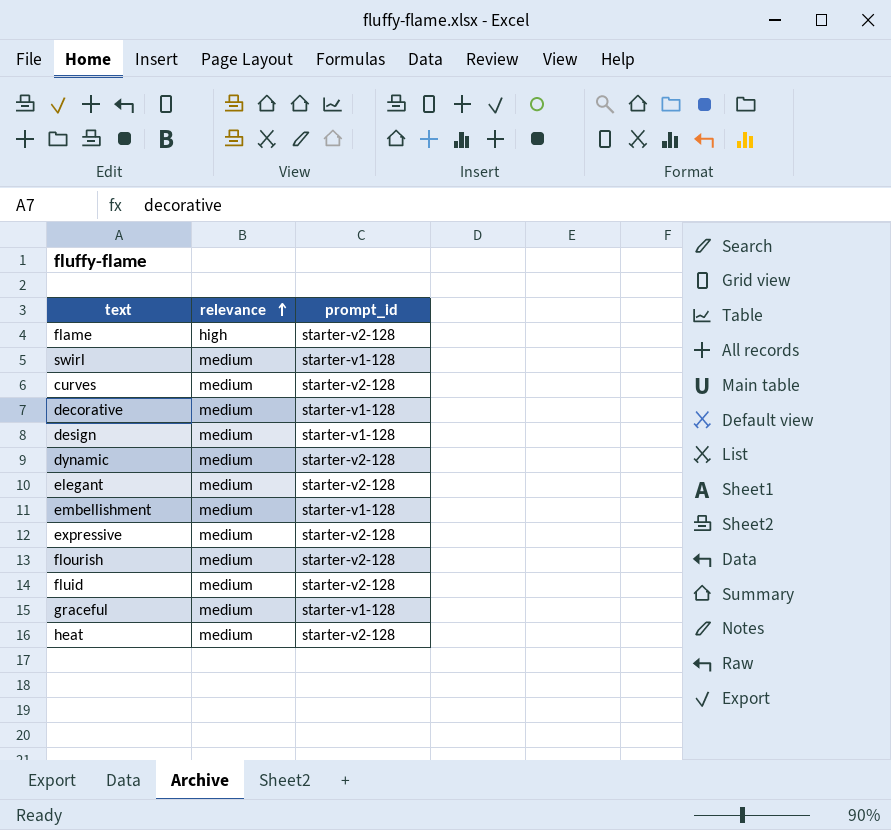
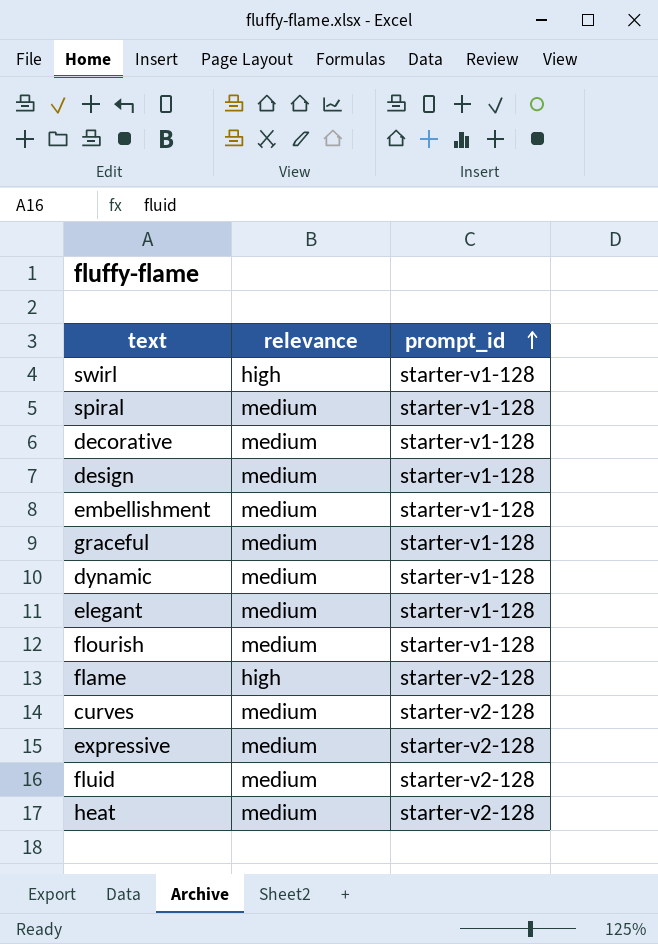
row order: relevance ascending -> prompt_id ascending
swirl | relevance: medium -> high
row spiral: none -> medium | starter-v1-128
dynamic | prompt_id: starter-v2-128 -> starter-v1-128
elegant | prompt_id: starter-v2-128 -> starter-v1-128
flourish | prompt_id: starter-v2-128 -> starter-v1-128

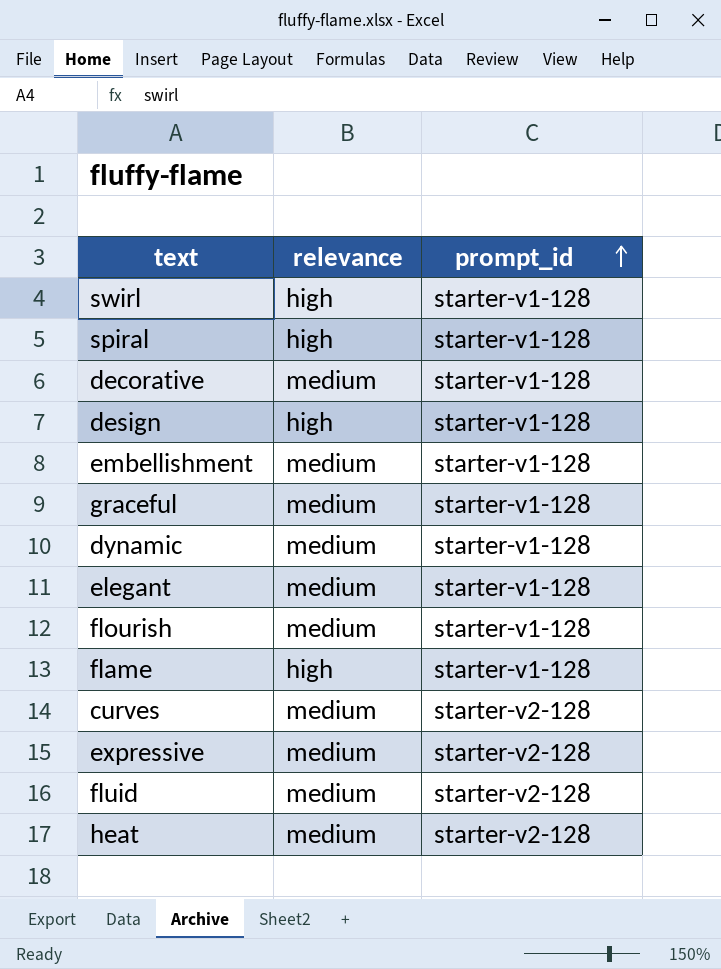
spiral | relevance: medium -> high
design | relevance: medium -> high
flame | prompt_id: starter-v2-128 -> starter-v1-128

